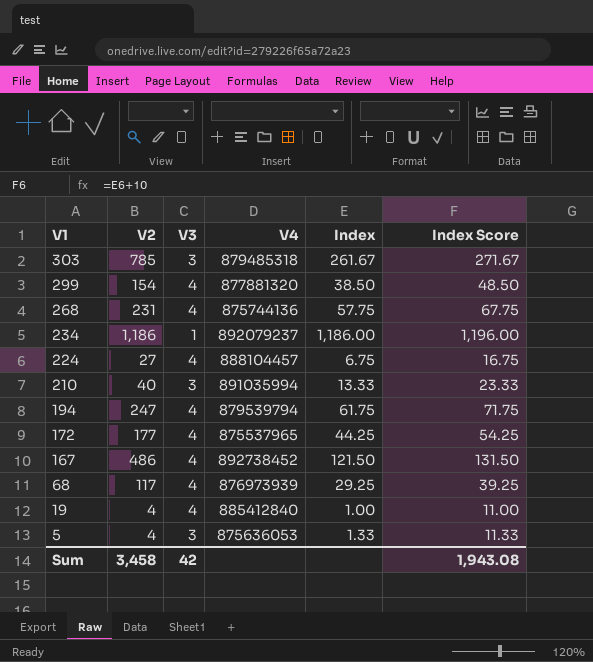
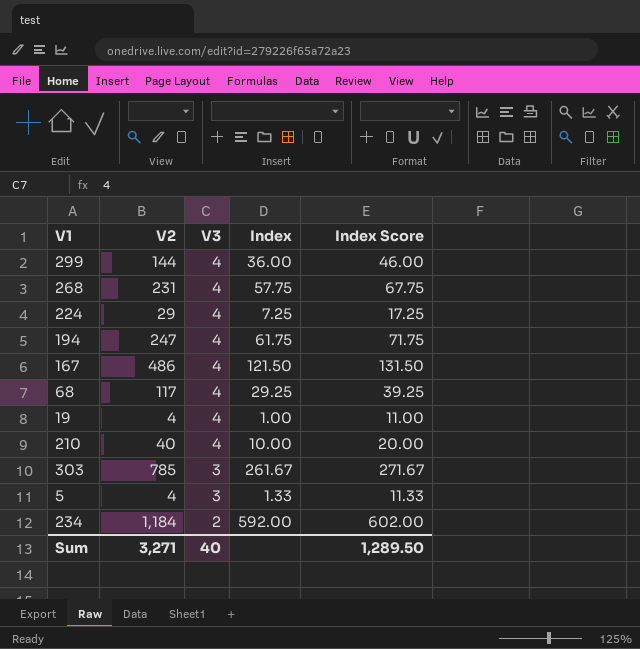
row order: V1 descending -> V3 descending
column V4 | position: 4 -> none
row 172: 177 | 4 | 875537965 | 44.25 | 54.25 -> none
299 | V2: 154 -> 144
299 | Index: 38.50 -> 36.00
299 | Index Score: 48.50 -> 46.00
224 | V2: 27 -> 29
224 | Index: 6.75 -> 7.25
224 | Index Score: 16.75 -> 17.25
210 | V3: 3 -> 4
210 | Index: 13.33 -> 10.00
210 | Index Score: 23.33 -> 20.00
234 | V2: 1,186 -> 1,184
234 | V3: 1 -> 2
234 | Index: 1,186.00 -> 592.00
234 | Index Score: 1,196.00 -> 602.00
Sum | V2: 3,458 -> 3,271
Sum | V3: 42 -> 40
Sum | Index Score: 1,943.08 -> 1,289.50

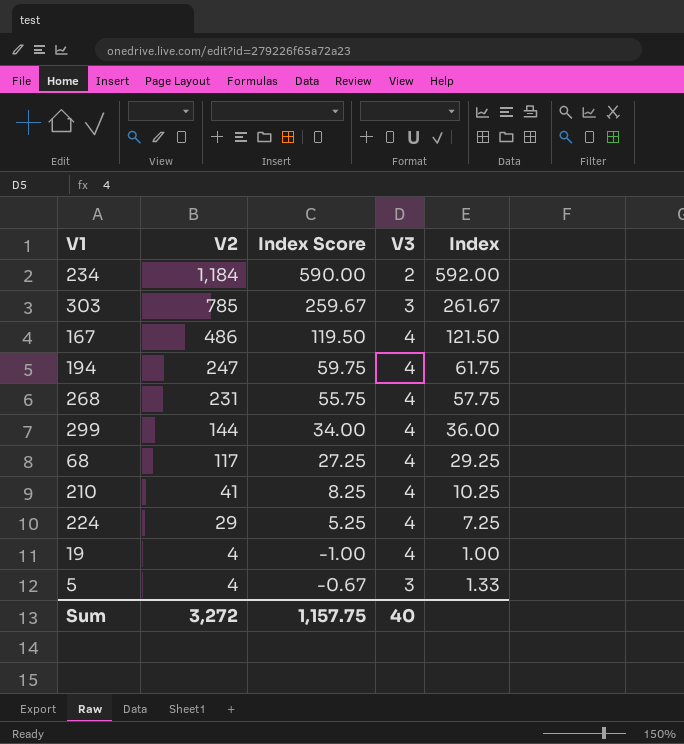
row order: V3 descending -> V2 descending
column Index Score | formula: [Index] + 10 -> [Index] - 2
column Index Score | position: 5 -> 3
210 | V2: 40 -> 41
210 | Index: 10.00 -> 10.25
Sum | V2: 3,271 -> 3,272
Sum | Index Score: 1,289.50 -> 1,157.75

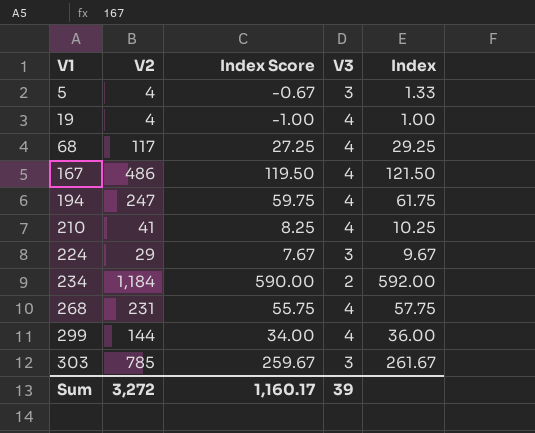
row order: V2 descending -> V1 ascending
224 | Index Score: 5.25 -> 7.67
224 | V3: 4 -> 3
224 | Index: 7.25 -> 9.67
Sum | Index Score: 1,157.75 -> 1,160.17
Sum | V3: 40 -> 39

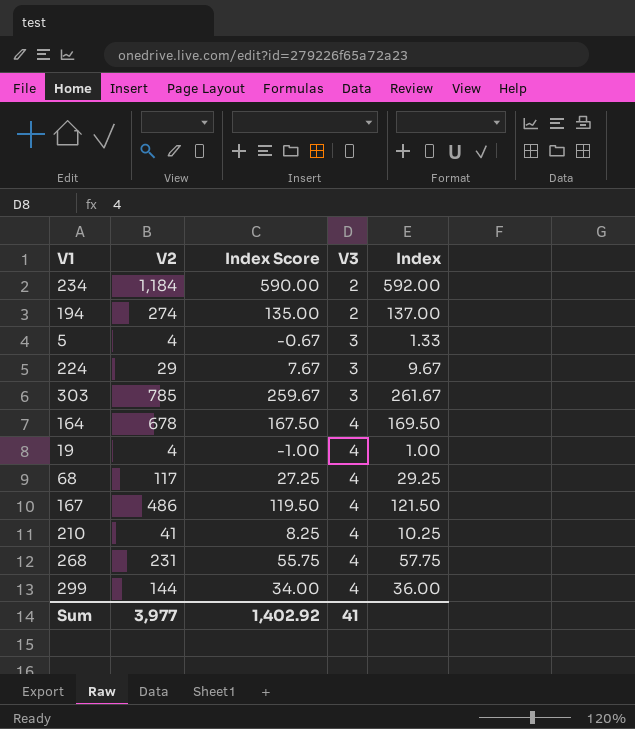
row order: V1 ascending -> V3 ascending
194 | V2: 247 -> 274
194 | Index Score: 59.75 -> 135.00
194 | V3: 4 -> 2
194 | Index: 61.75 -> 137.00
row 164: none -> 678 | 167.50 | 4 | 169.50
Sum | V2: 3,272 -> 3,977
Sum | Index Score: 1,160.17 -> 1,402.92
Sum | V3: 39 -> 41

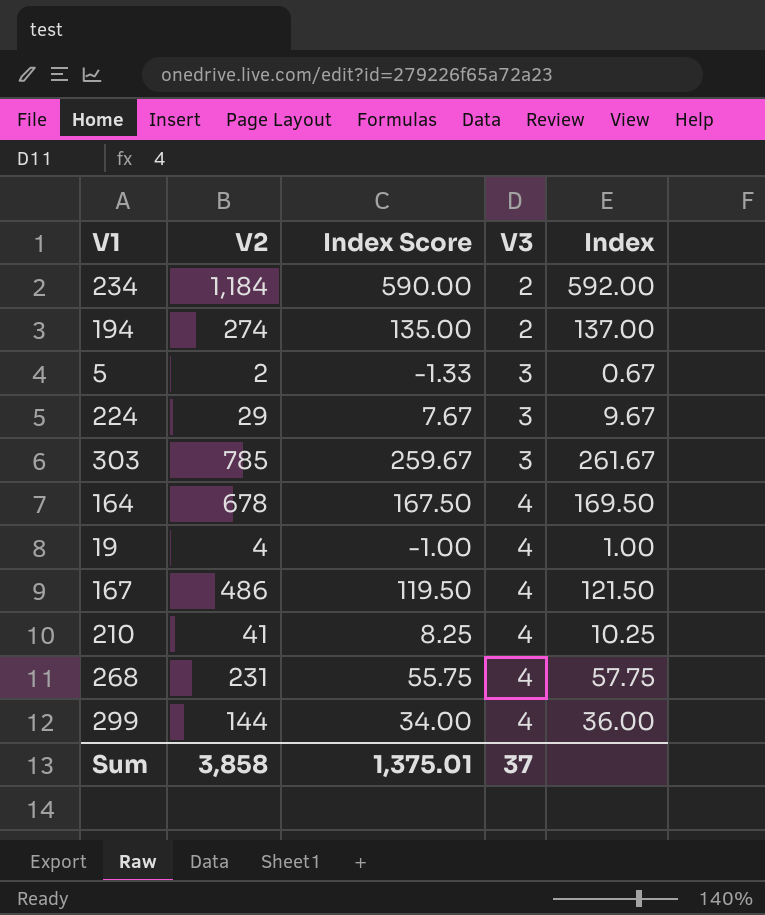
row 68: 117 | 27.25 | 4 | 29.25 -> none
5 | V2: 4 -> 2
5 | Index Score: -0.67 -> -1.33
5 | Index: 1.33 -> 0.67
Sum | V2: 3,977 -> 3,858
Sum | Index Score: 1,402.92 -> 1,375.01
Sum | V3: 41 -> 37

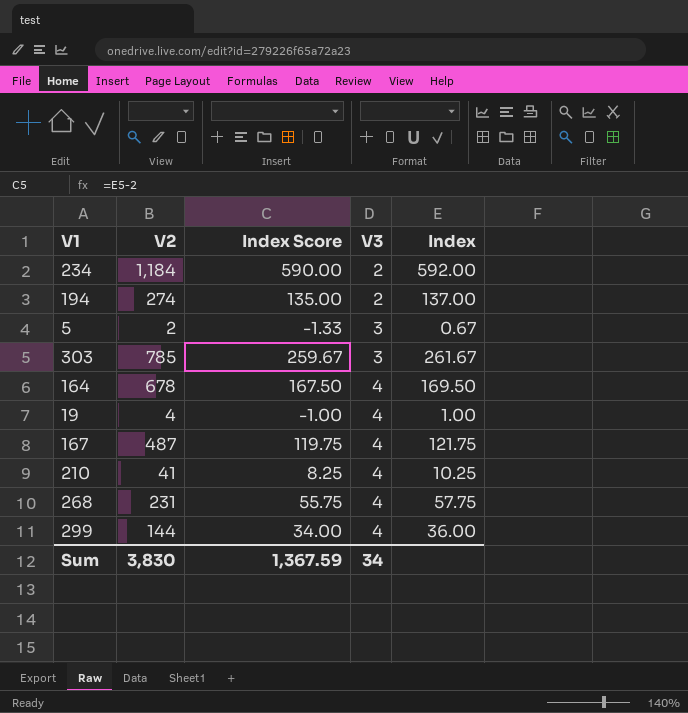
row 224: 29 | 7.67 | 3 | 9.67 -> none
167 | V2: 486 -> 487
167 | Index Score: 119.50 -> 119.75
167 | Index: 121.50 -> 121.75
Sum | V2: 3,858 -> 3,830
Sum | Index Score: 1,375.01 -> 1,367.59
Sum | V3: 37 -> 34

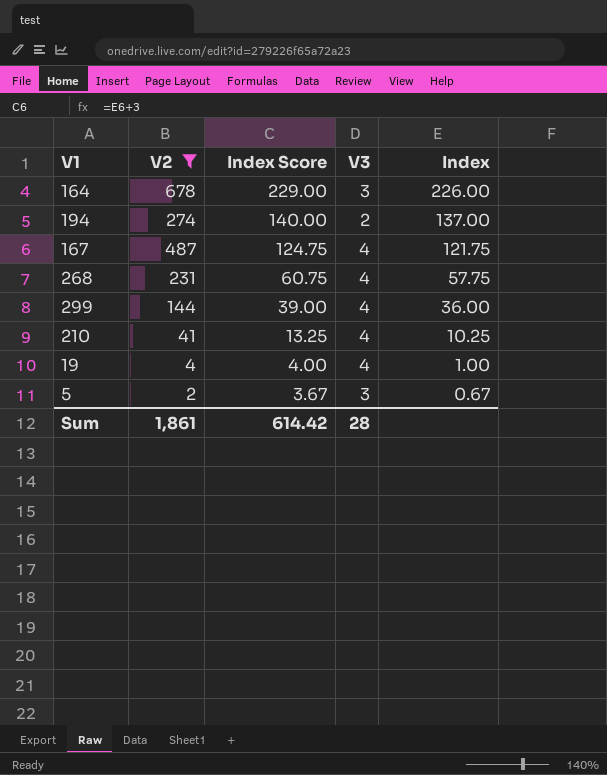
filter: none -> V2 <= 678
row order: V3 ascending -> Index Score descending
column Index Score | formula: [Index] - 2 -> [Index] + 3
164 | V3: 4 -> 3
164 | Index: 169.50 -> 226.00
Sum | V2: 3,830 -> 1,861
Sum | Index Score: 1,367.59 -> 614.42
Sum | V3: 34 -> 28

